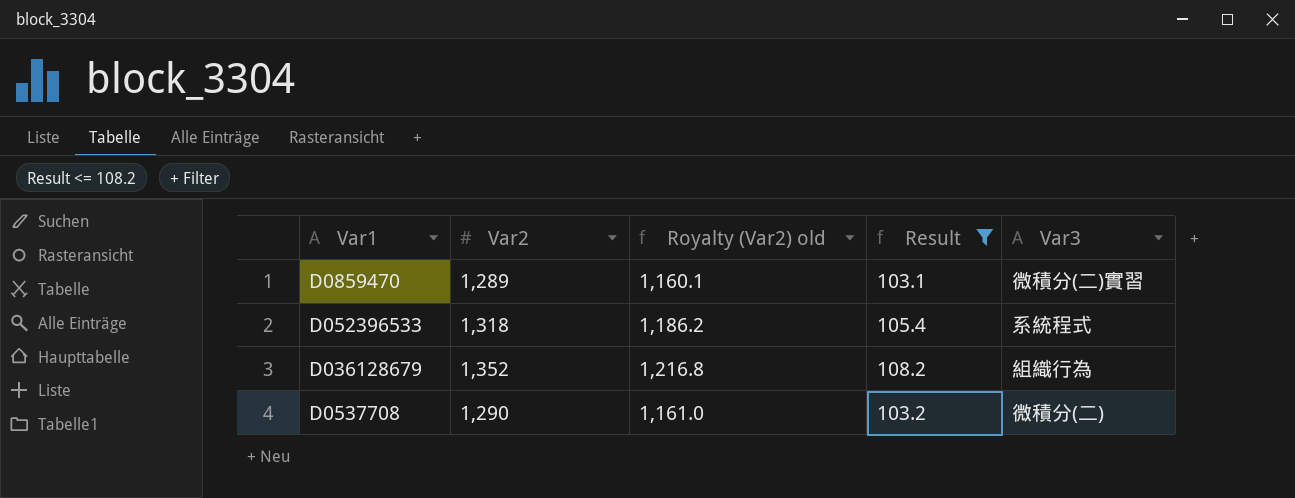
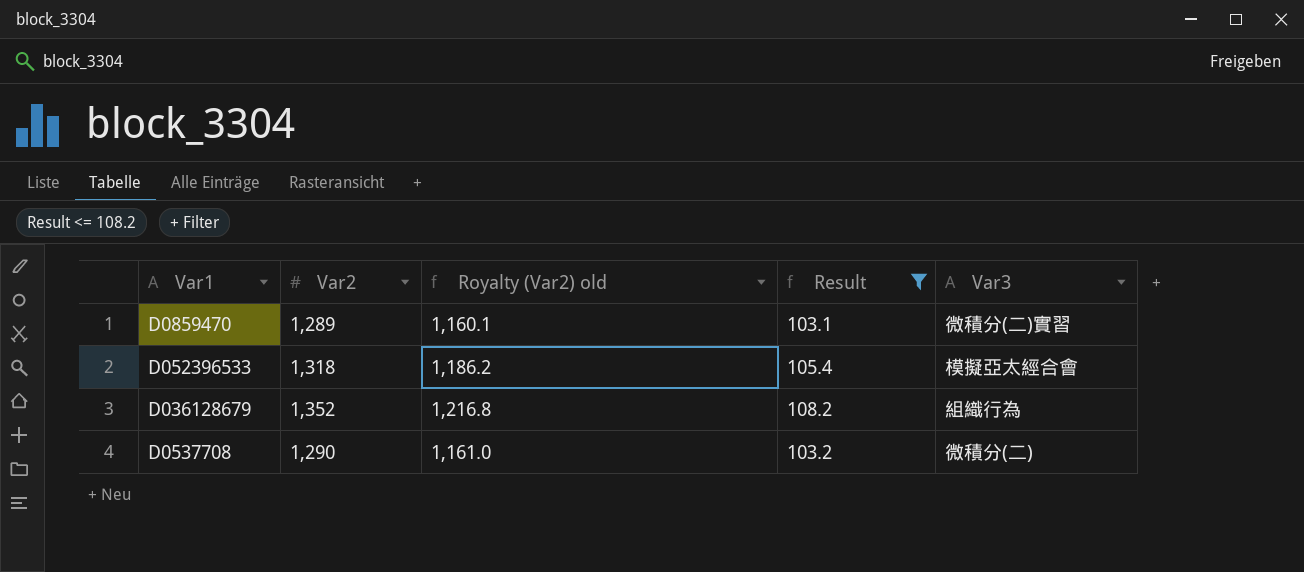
D052396533 | Var3: 系統程式 -> 模擬亞太經合會

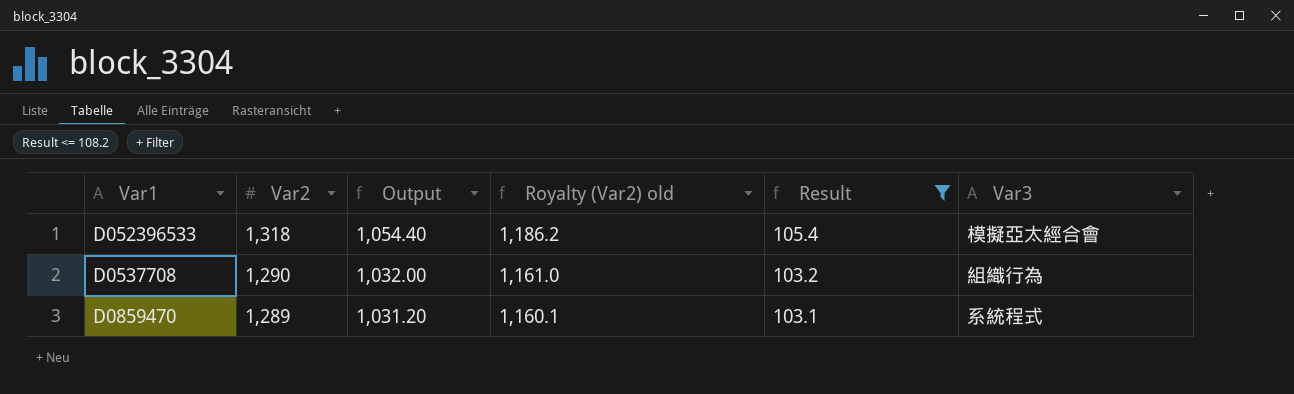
row order: none -> Var2 descending
column Output | formula: none -> [Var2] * 0.8
row D036128679: 1,352 | 1,216.8 | 108.2 | 組織行為 -> none
D0537708 | Var3: 微積分(二) -> 組織行為
D0859470 | Var3: 微積分(二)實習 -> 系統程式

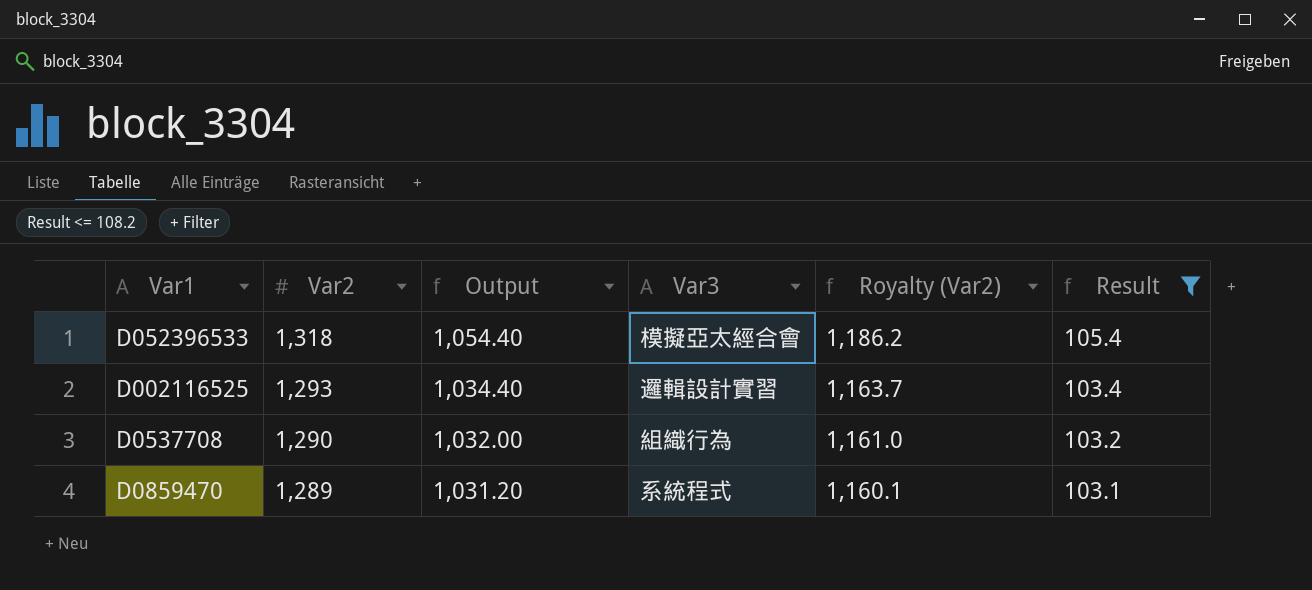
column Var3 | position: 6 -> 4
column name: Royalty (Var2) old -> Royalty (Var2)
row D002116525: none -> 1,293 | 1,034.40 | 邏輯設計實習 | 1,163.7 | 103.4

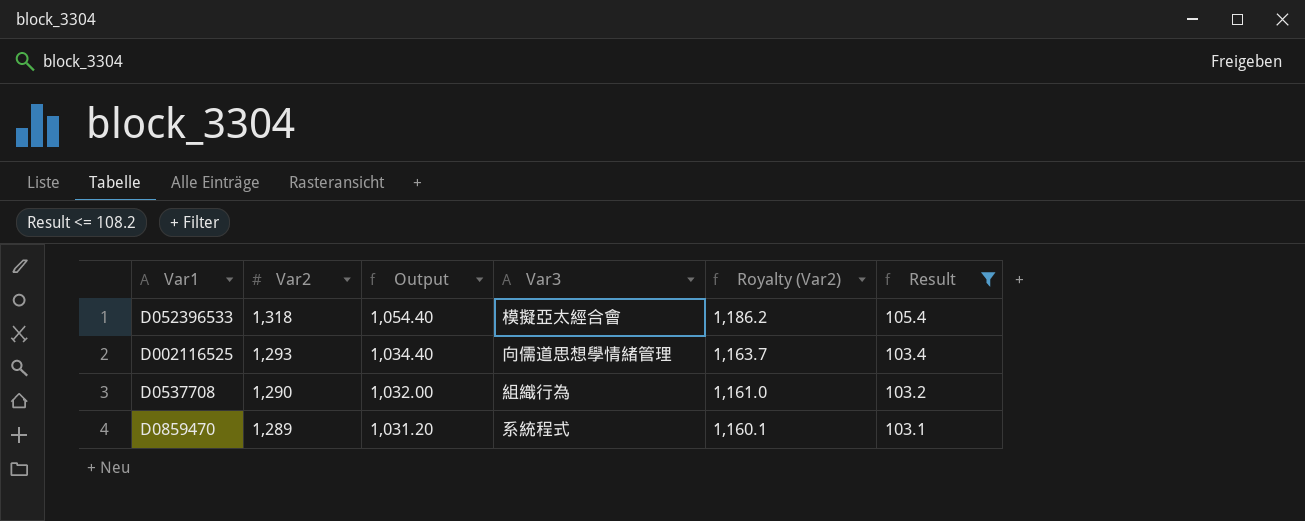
D002116525 | Var3: 邏輯設計實習 -> 向儒道思想學情緒管理

